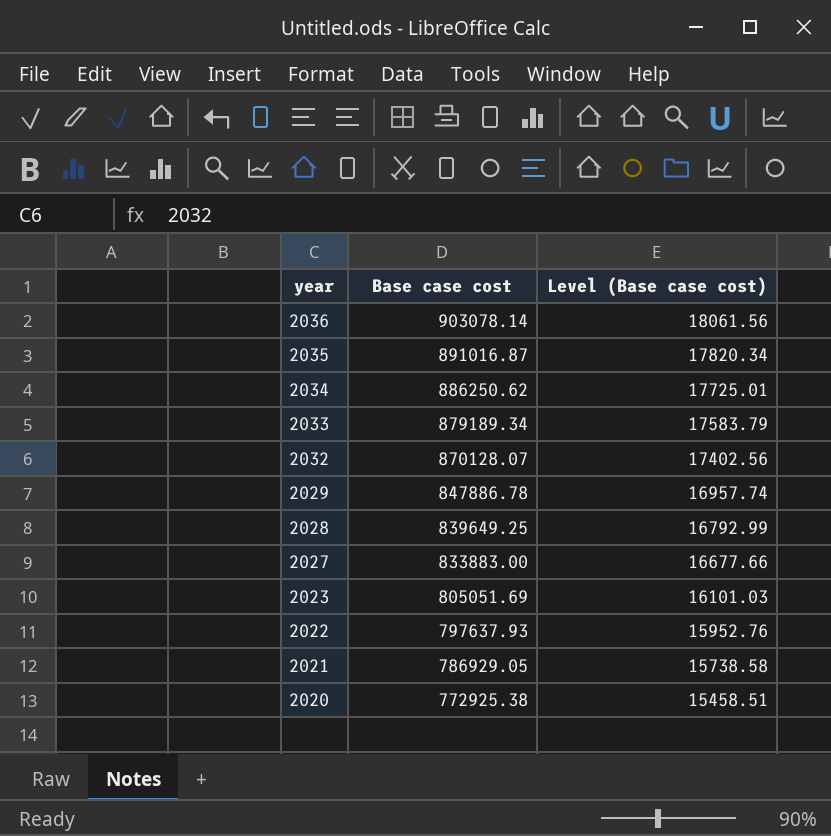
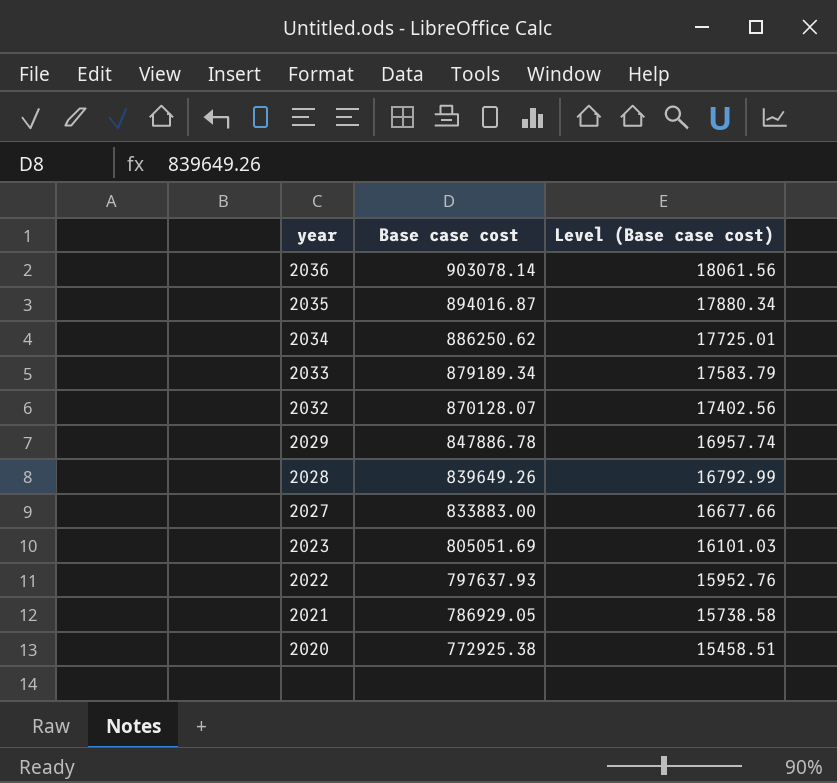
2035 | Base case cost: 891016.87 -> 894016.87
2035 | Level (Base case cost): 17820.34 -> 17880.34
2028 | Base case cost: 839649.25 -> 839649.26

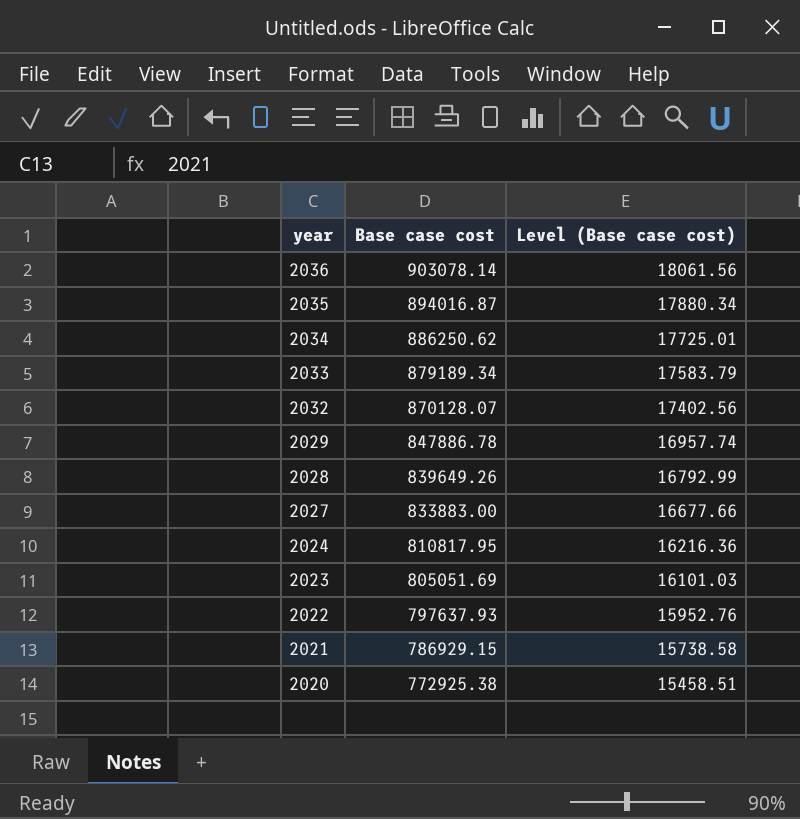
row 2024: none -> 810817.95 | 16216.36
2021 | Base case cost: 786929.05 -> 786929.15

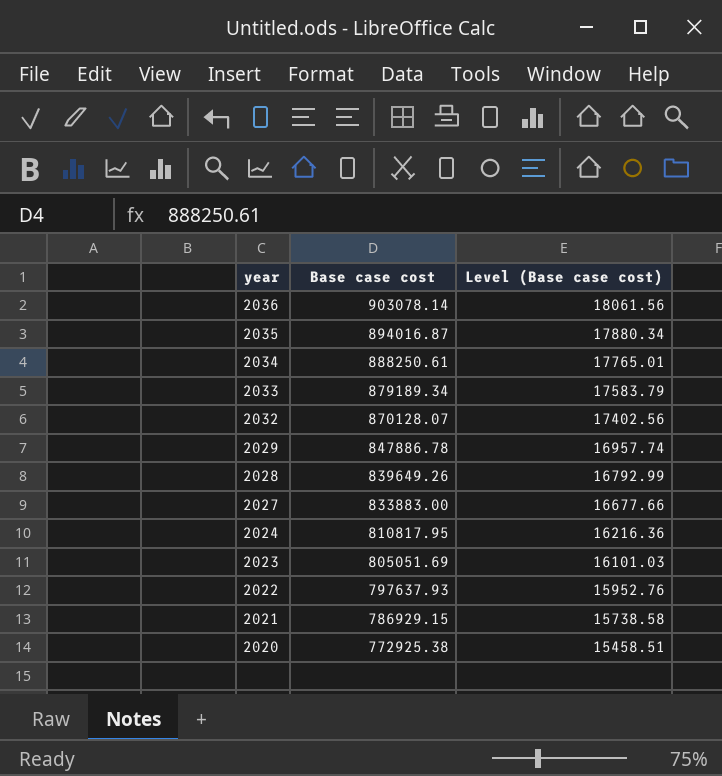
2034 | Base case cost: 886250.62 -> 888250.61
2034 | Level (Base case cost): 17725.01 -> 17765.01

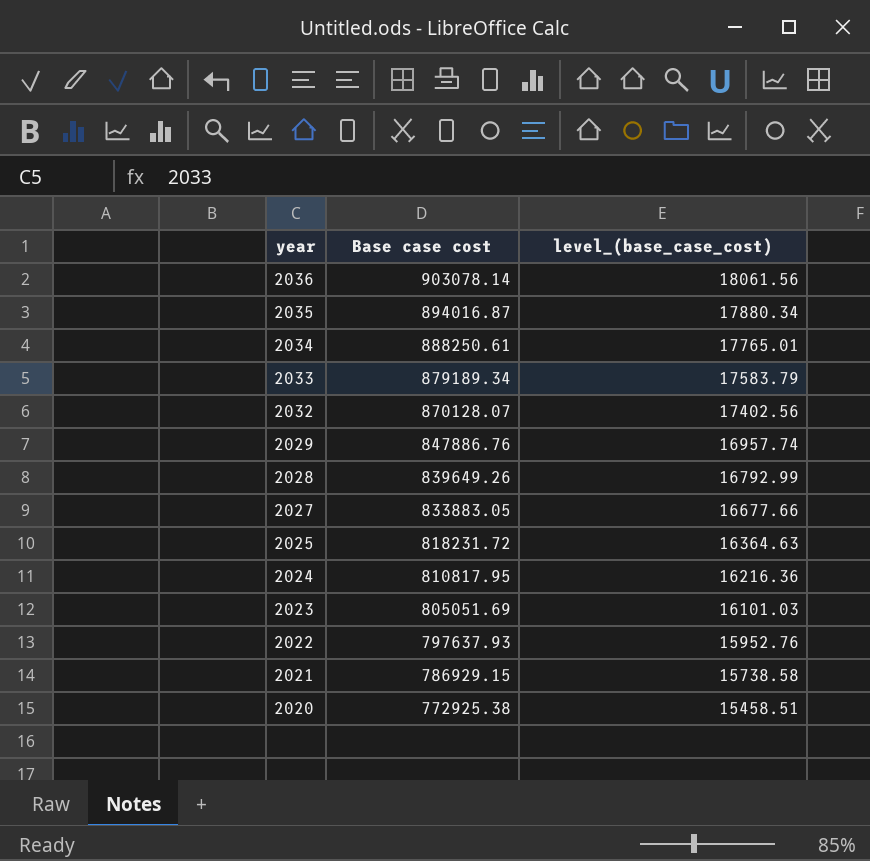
column name: Level (Base case cost) -> level_(base_case_cost)
2029 | Base case cost: 847886.78 -> 847886.76
2027 | Base case cost: 833883.00 -> 833883.05
row 2025: none -> 818231.72 | 16364.63

